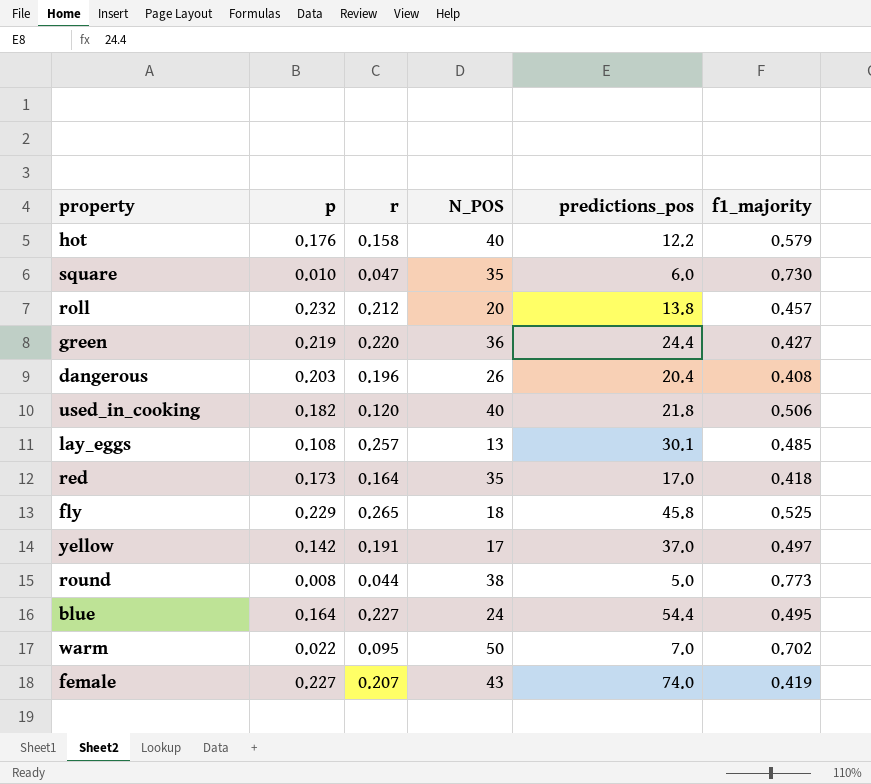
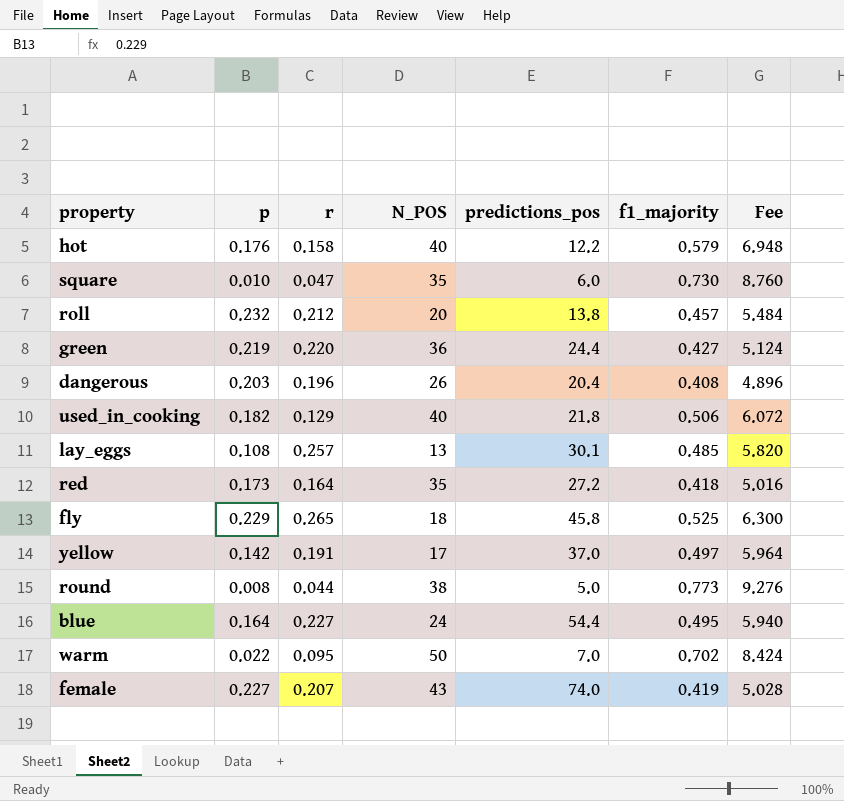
column Fee | formula: none -> [f1_majority] * 12
used_in_cooking | r: 0.120 -> 0.129
red | predictions_pos: 17.0 -> 27.2

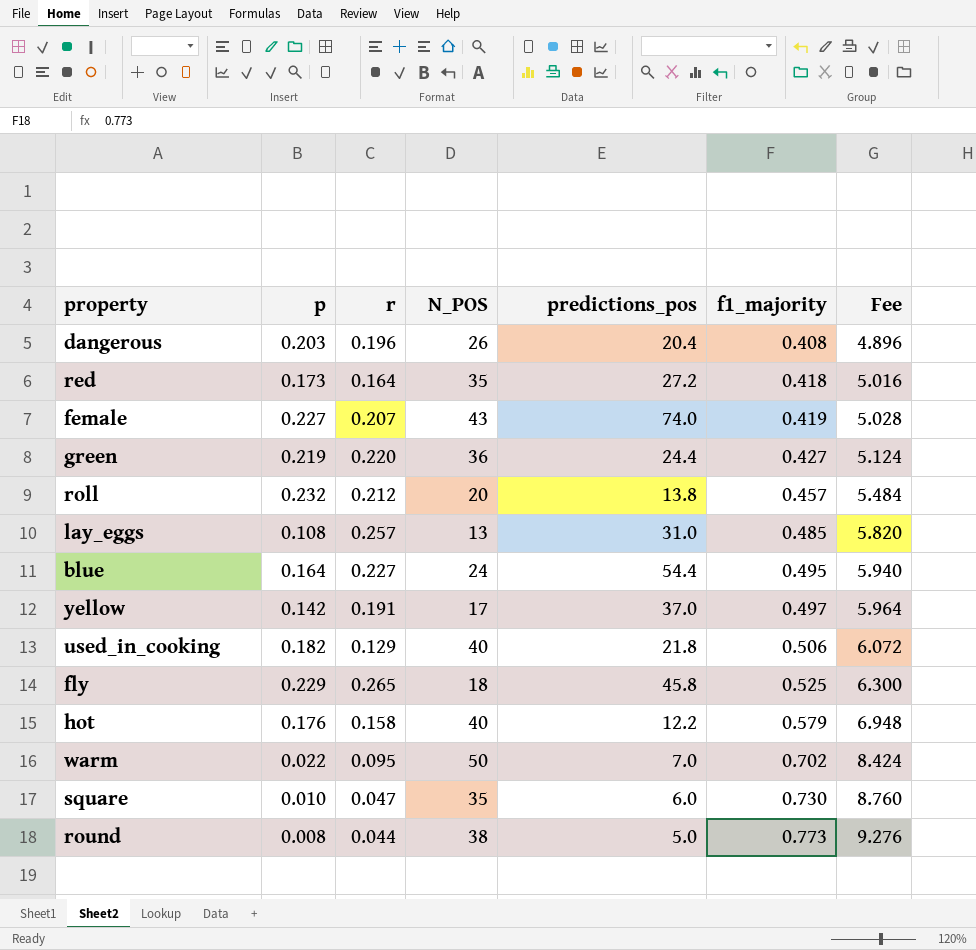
row order: none -> f1_majority ascending
lay_eggs | predictions_pos: 30.1 -> 31.0

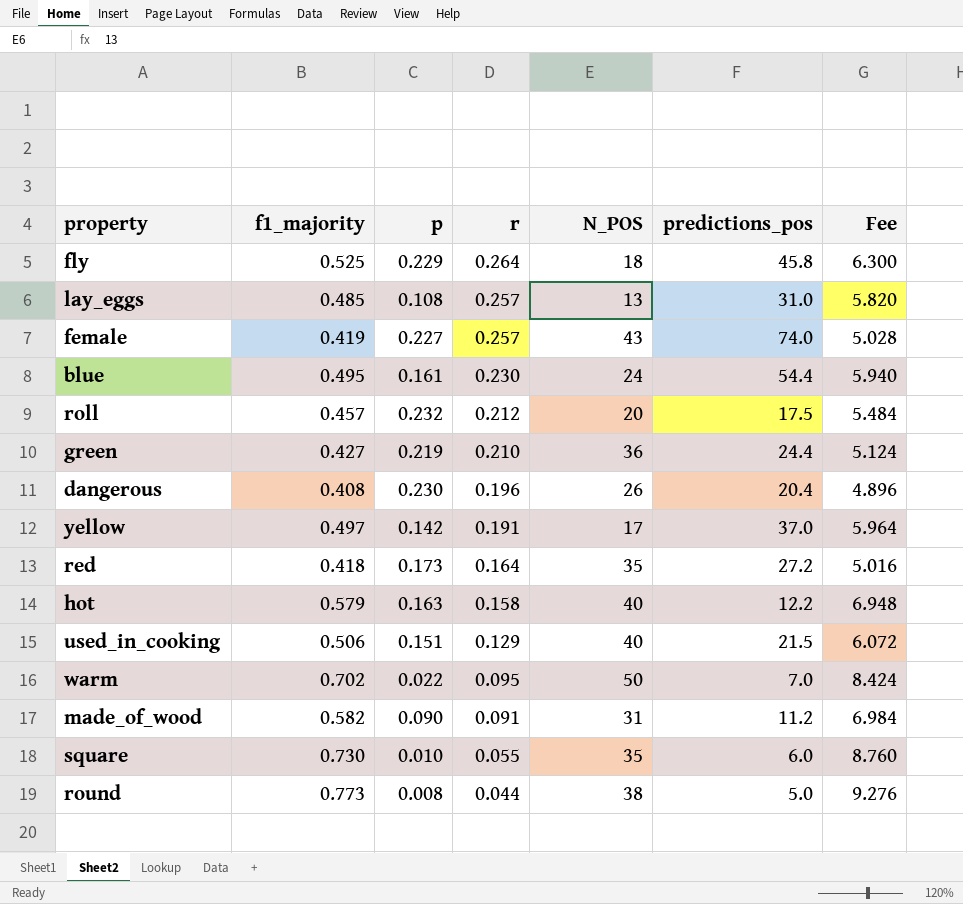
row order: f1_majority ascending -> r descending
column f1_majority | position: 6 -> 2
fly | r: 0.265 -> 0.264
female | r: 0.207 -> 0.257
blue | p: 0.164 -> 0.161
blue | r: 0.227 -> 0.230
roll | predictions_pos: 13.8 -> 17.5
green | r: 0.220 -> 0.210
dangerous | p: 0.203 -> 0.230
hot | p: 0.176 -> 0.163
used_in_cooking | p: 0.182 -> 0.151
used_in_cooking | predictions_pos: 21.8 -> 21.5
row made_of_wood: none -> 0.582 | 0.090 | 0.091 | 31 | 11.2 | 6.984
square | r: 0.047 -> 0.055

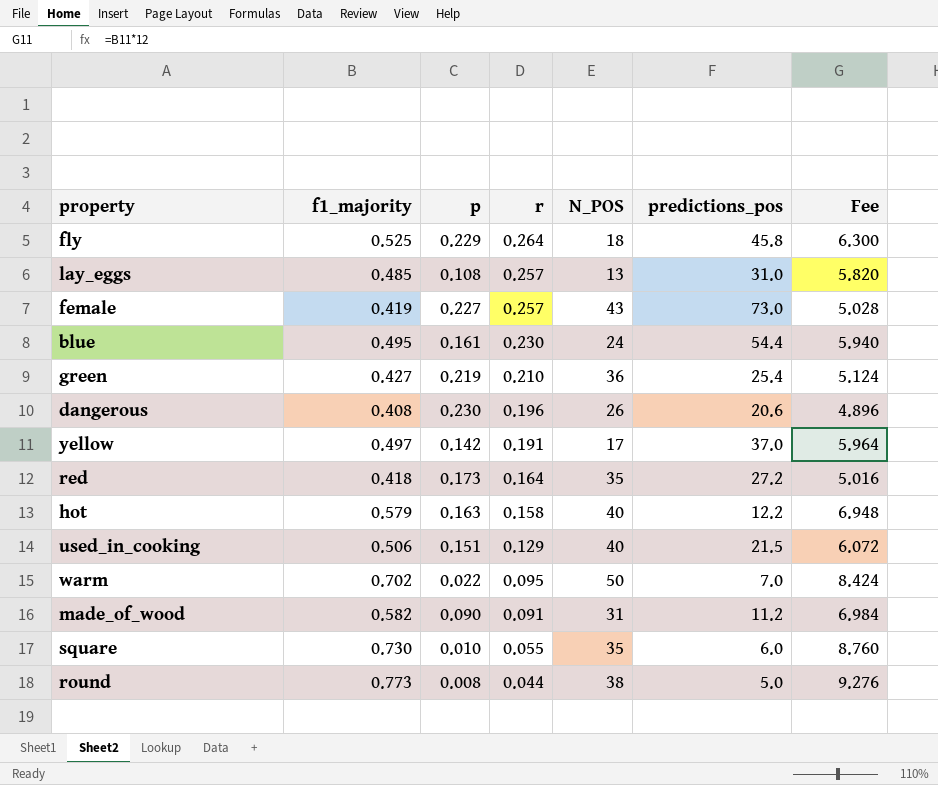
row roll: 0.457 | 0.232 | 0.212 | 20 | 17.5 | 5.484 -> none
female | predictions_pos: 74.0 -> 73.0
green | predictions_pos: 24.4 -> 25.4
dangerous | predictions_pos: 20.4 -> 20.6

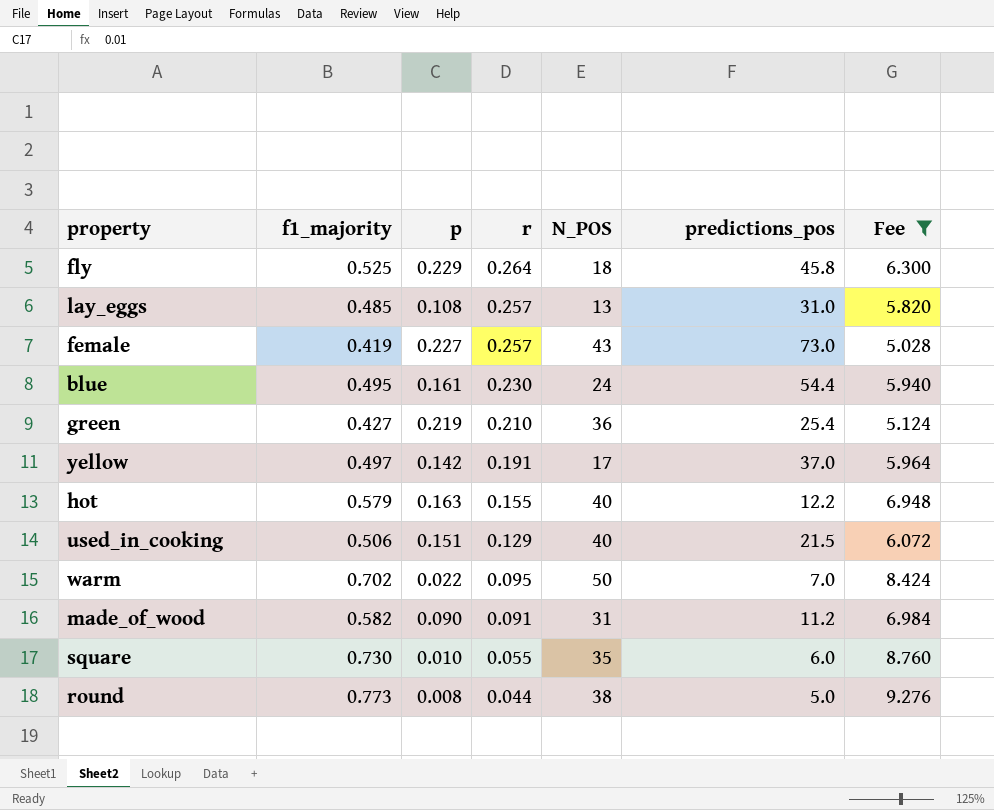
filter: none -> Fee >= 5.028
hot | r: 0.158 -> 0.155

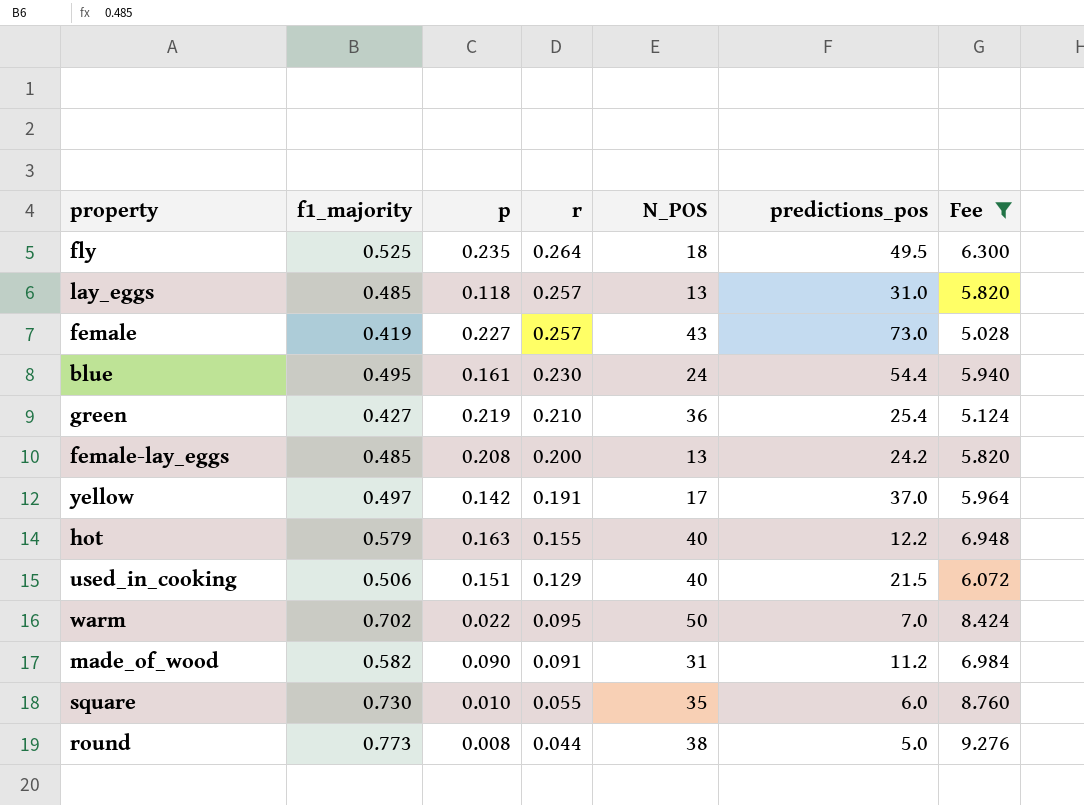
fly | p: 0.229 -> 0.235
fly | predictions_pos: 45.8 -> 49.5
lay_eggs | p: 0.108 -> 0.118
row female-lay_eggs: none -> 0.485 | 0.208 | 0.200 | 13 | 24.2 | 5.820

